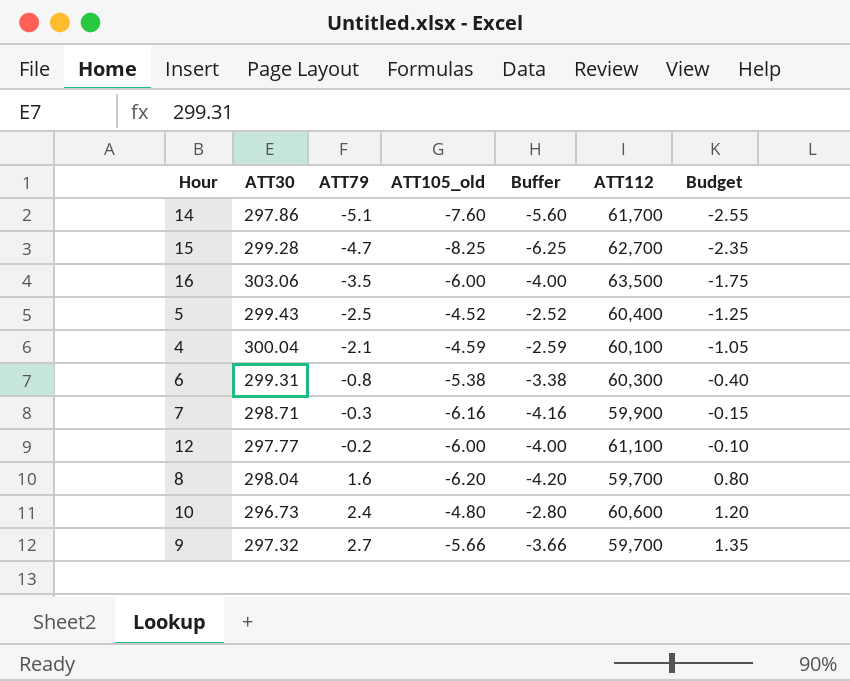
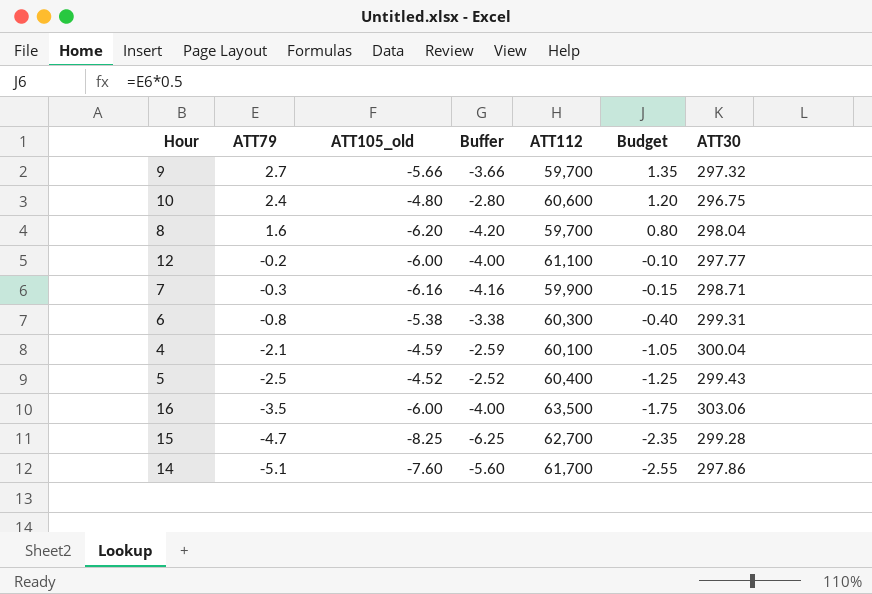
row order: ATT79 ascending -> ATT79 descending
column ATT30 | position: 2 -> 7
10 | ATT30: 296.73 -> 296.75

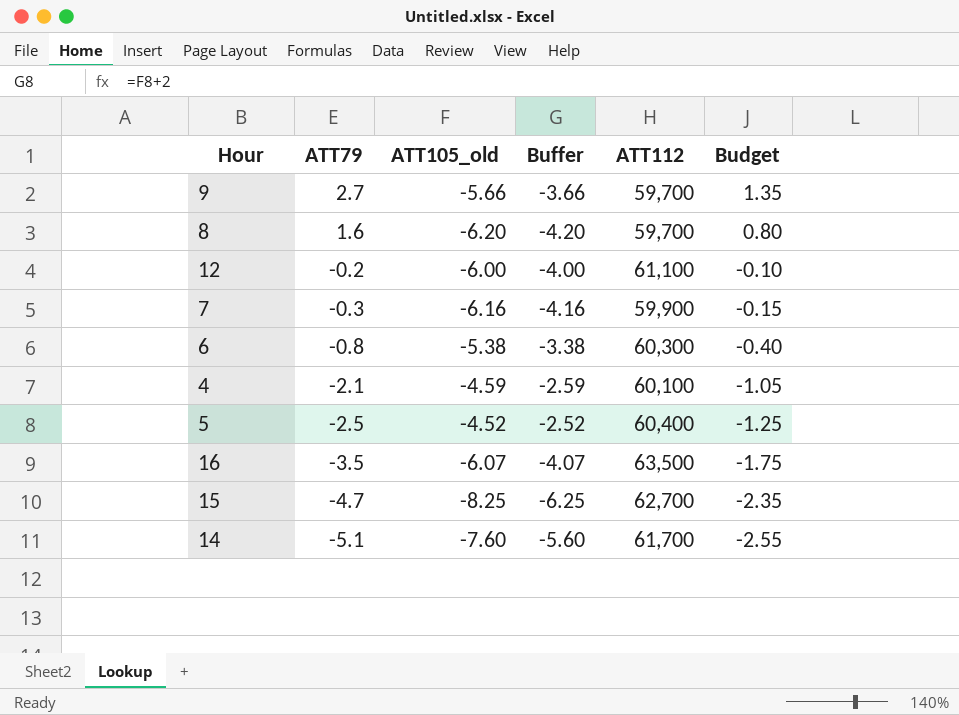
column ATT30 | position: 7 -> none
row 10: 2.4 | -4.80 | -2.80 | 60,600 | 1.20 | 296.75 -> none
16 | ATT105_old: -6.00 -> -6.07
16 | Buffer: -4.00 -> -4.07

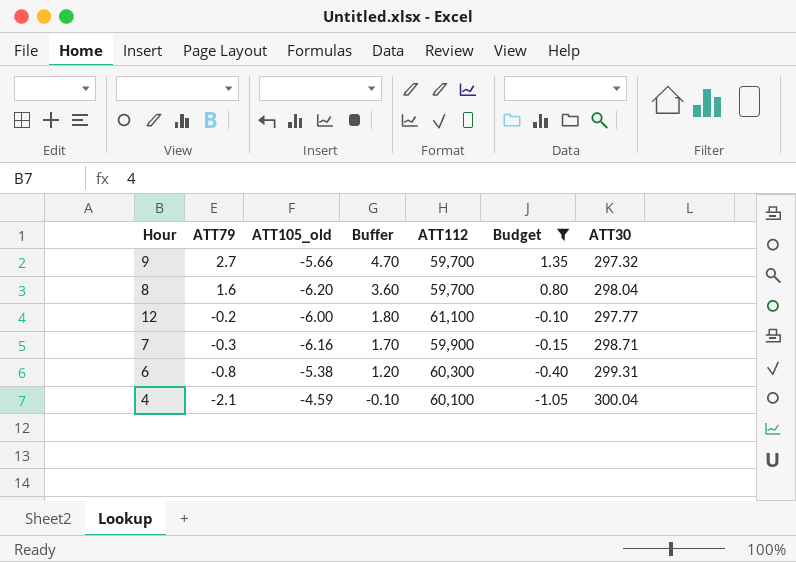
filter: none -> Budget >= -1.05
column Buffer | formula: [ATT105_old] + 2 -> [ATT79] + 2
column ATT30 | position: none -> 7

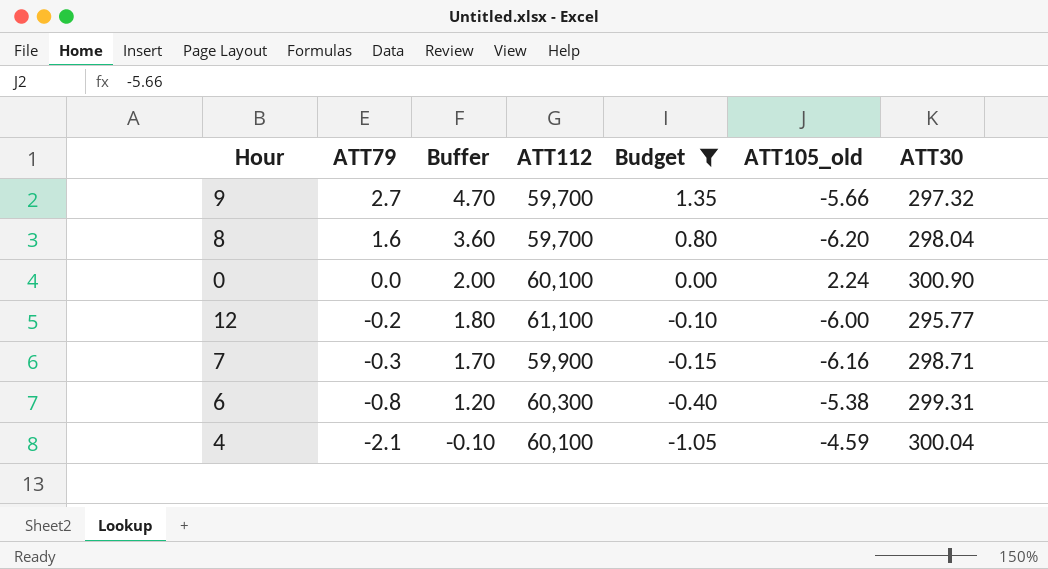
column ATT105_old | position: 3 -> 6
row 0: none -> 0.0 | 2.00 | 60,100 | 0.00 | 2.24 | 300.90
12 | ATT30: 297.77 -> 295.77

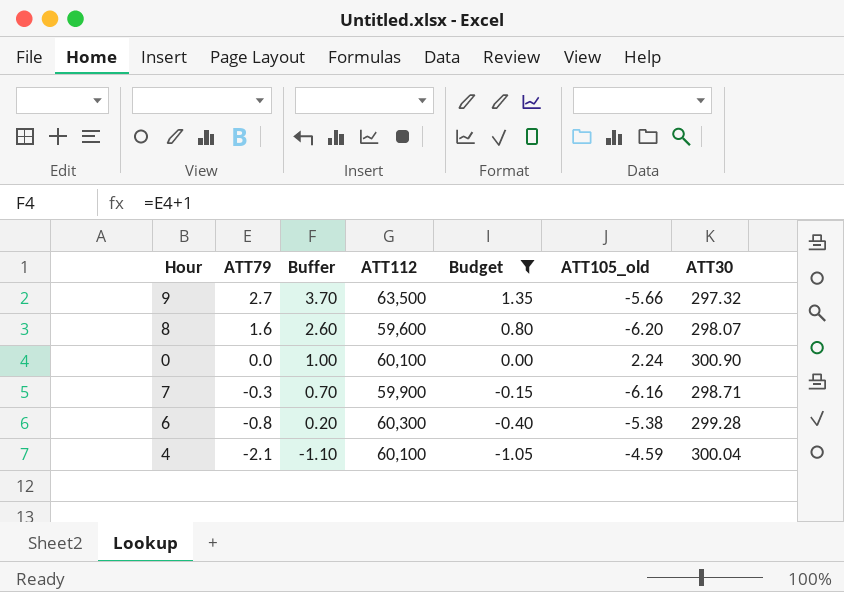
column Buffer | formula: [ATT79] + 2 -> [ATT79] + 1
row 12: -0.2 | 1.80 | 61,100 | -0.10 | -6.00 | 295.77 -> none
9 | ATT112: 59,700 -> 63,500
8 | ATT112: 59,700 -> 59,600
8 | ATT30: 298.04 -> 298.07
6 | ATT30: 299.31 -> 299.28

